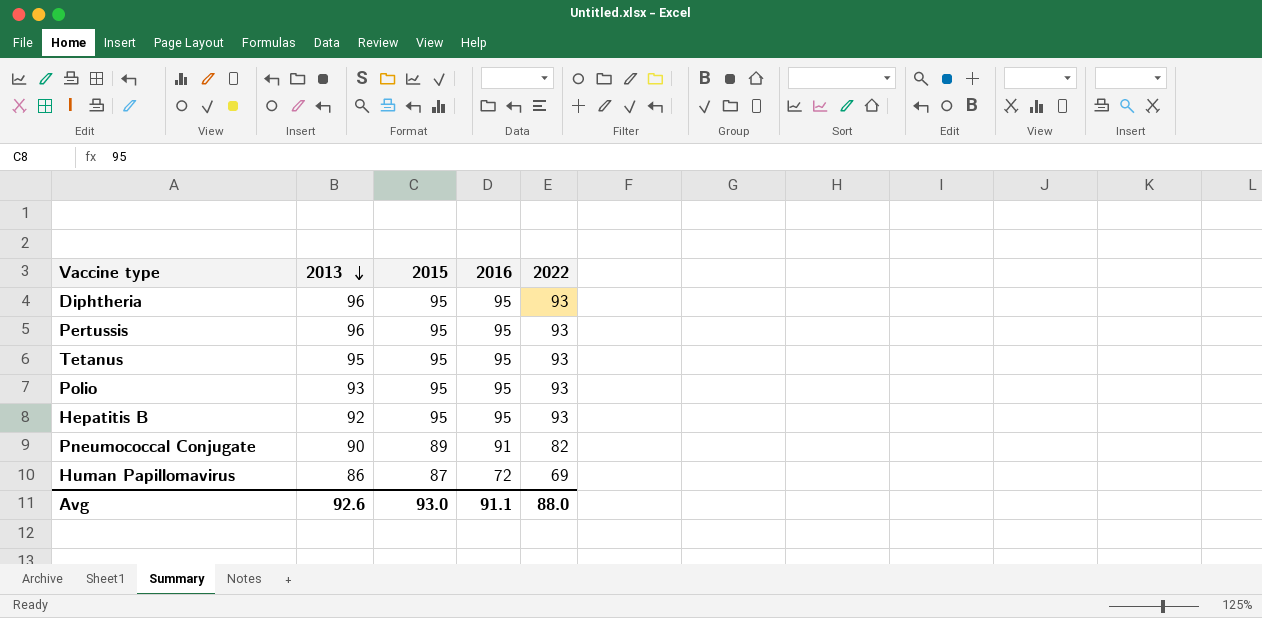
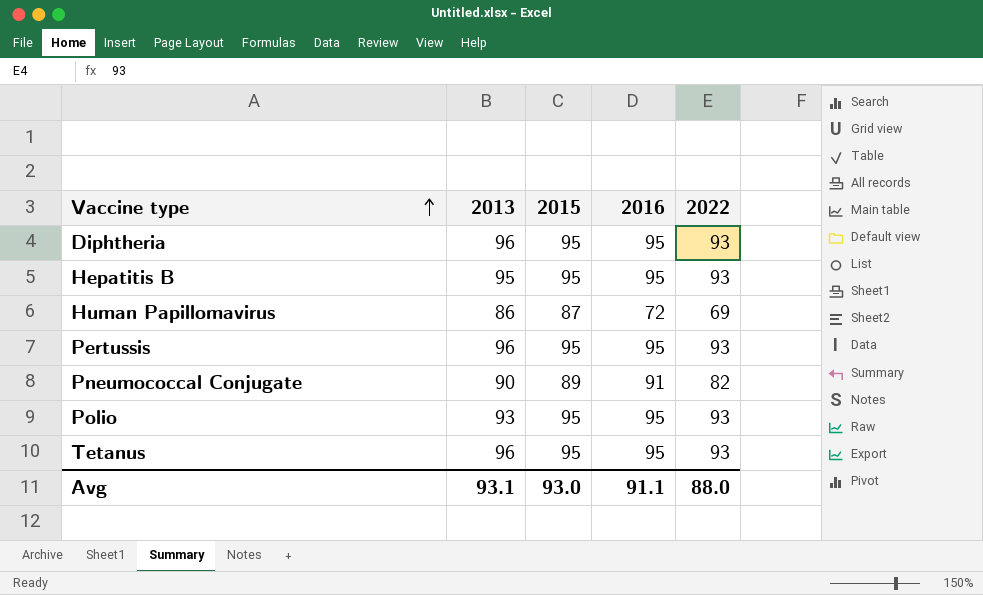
row order: 2013 descending -> Vaccine type ascending
Hepatitis B | 2013: 92 -> 95
Tetanus | 2013: 95 -> 96
Avg | 2013: 92.6 -> 93.1

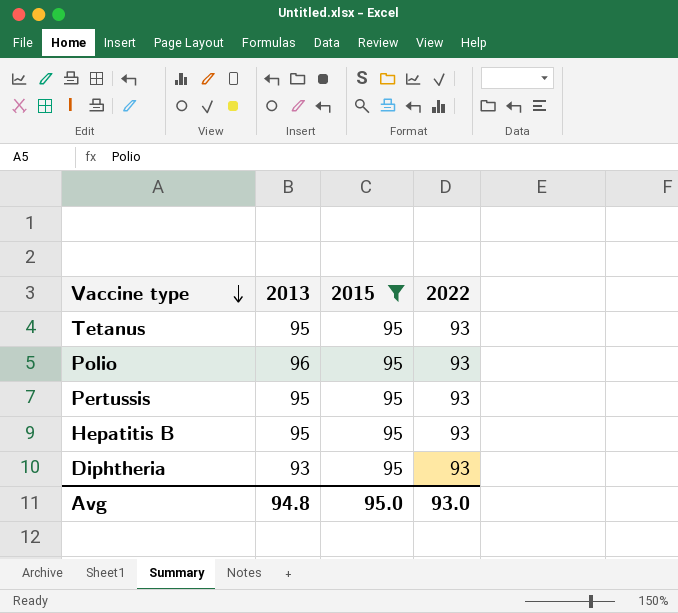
filter: none -> 2015 = 95
row order: Vaccine type ascending -> Vaccine type descending
column 2016 | position: 4 -> none
Tetanus | 2013: 96 -> 95
Polio | 2013: 93 -> 96
Pertussis | 2013: 96 -> 95
Diphtheria | 2013: 96 -> 93
Avg | 2013: 93.1 -> 94.8
Avg | 2015: 93.0 -> 95.0
Avg | 2022: 88.0 -> 93.0

